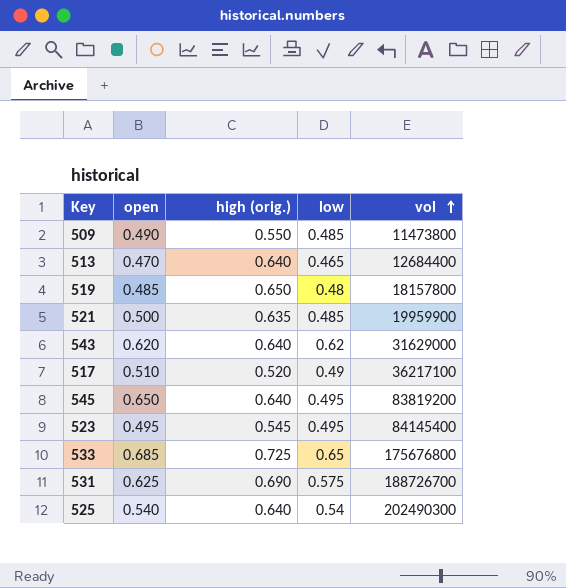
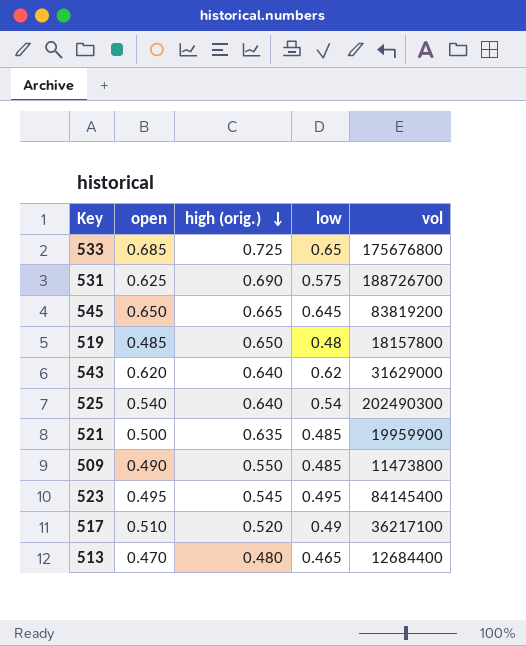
row order: vol ascending -> high (orig.) descending
545 | high (orig.): 0.640 -> 0.665
545 | low: 0.495 -> 0.645
513 | high (orig.): 0.640 -> 0.480

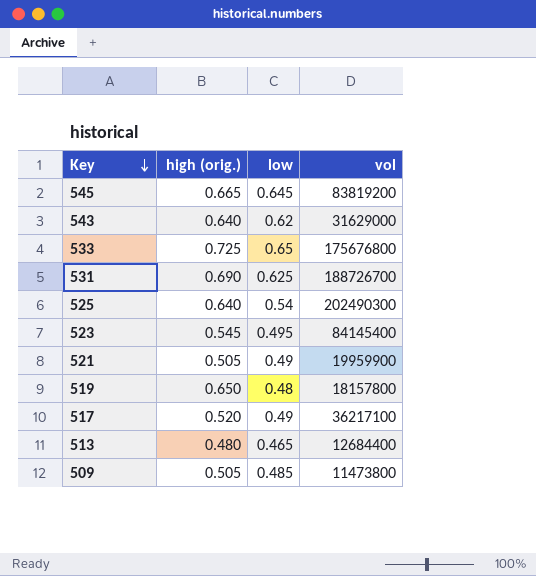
row order: high (orig.) descending -> Key descending
column open | position: 2 -> none
531 | low: 0.575 -> 0.625
521 | high (orig.): 0.635 -> 0.505
521 | low: 0.485 -> 0.49
509 | high (orig.): 0.550 -> 0.505

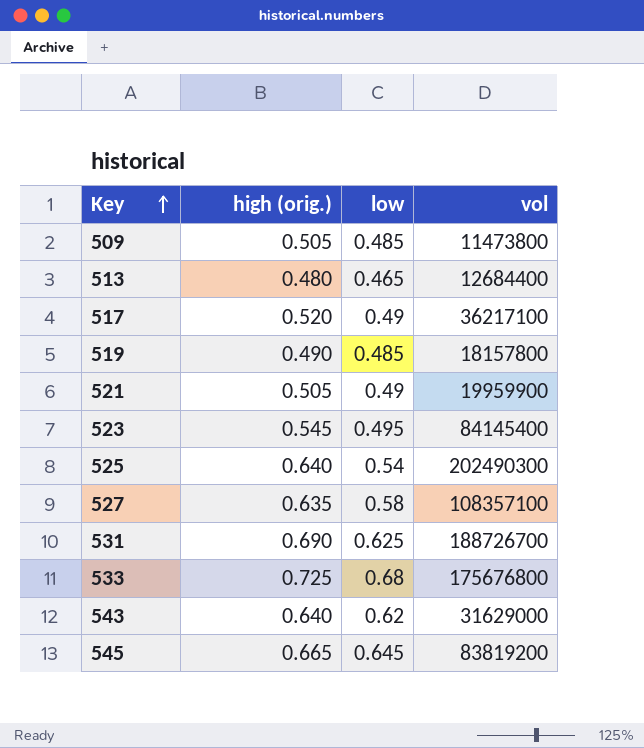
row order: Key descending -> Key ascending
519 | high (orig.): 0.650 -> 0.490
519 | low: 0.48 -> 0.485
row 527: none -> 0.635 | 0.58 | 108357100
533 | low: 0.65 -> 0.68

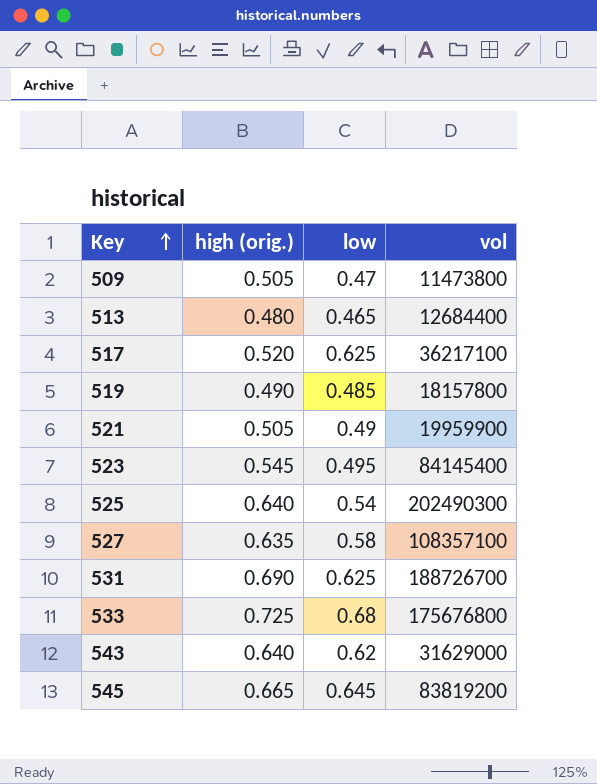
509 | low: 0.485 -> 0.47
517 | low: 0.49 -> 0.625

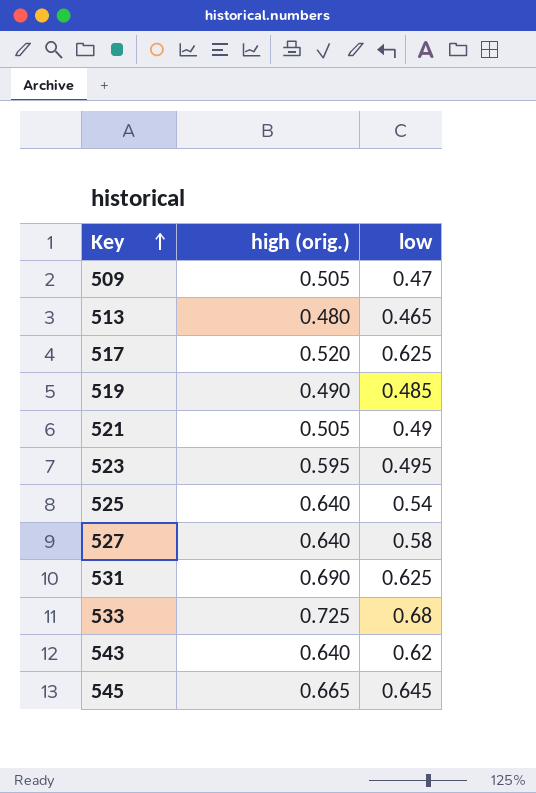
column vol | position: 4 -> none
523 | high (orig.): 0.545 -> 0.595
527 | high (orig.): 0.635 -> 0.640

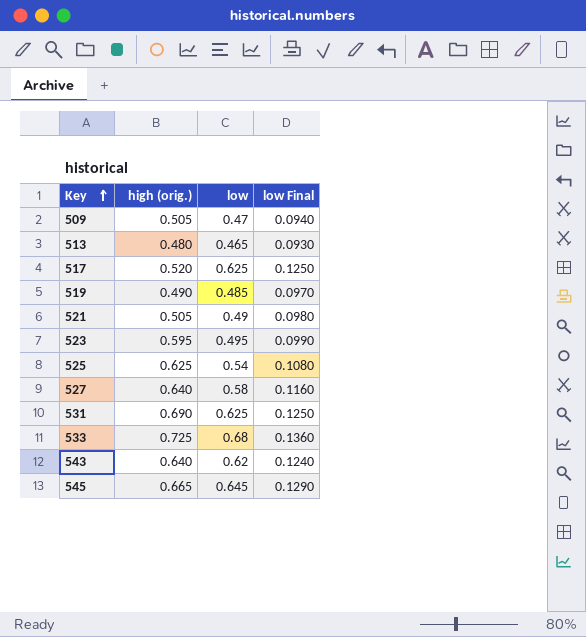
column low Final | formula: none -> [low] * 0.2
525 | high (orig.): 0.640 -> 0.625

